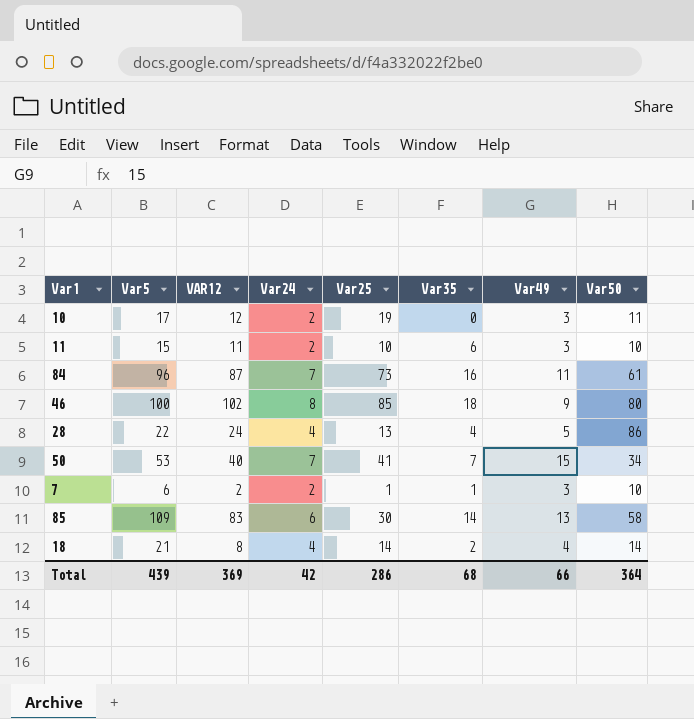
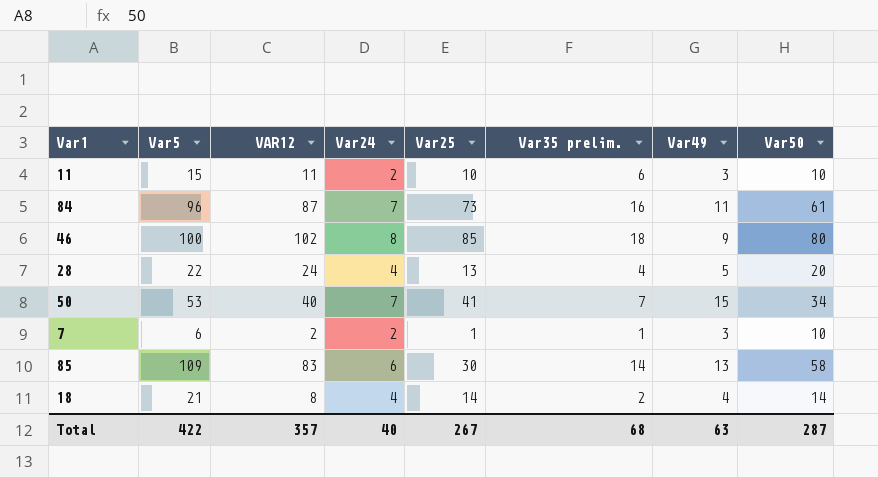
column name: Var35 -> Var35 prelim.
row 10: 17 | 12 | 2 | 19 | 0 | 3 | 11 -> none
28 | Var50: 86 -> 20
Total | Var5: 439 -> 422
Total | VAR12: 369 -> 357
Total | Var24: 42 -> 40
Total | Var25: 286 -> 267
Total | Var49: 66 -> 63
Total | Var50: 364 -> 287

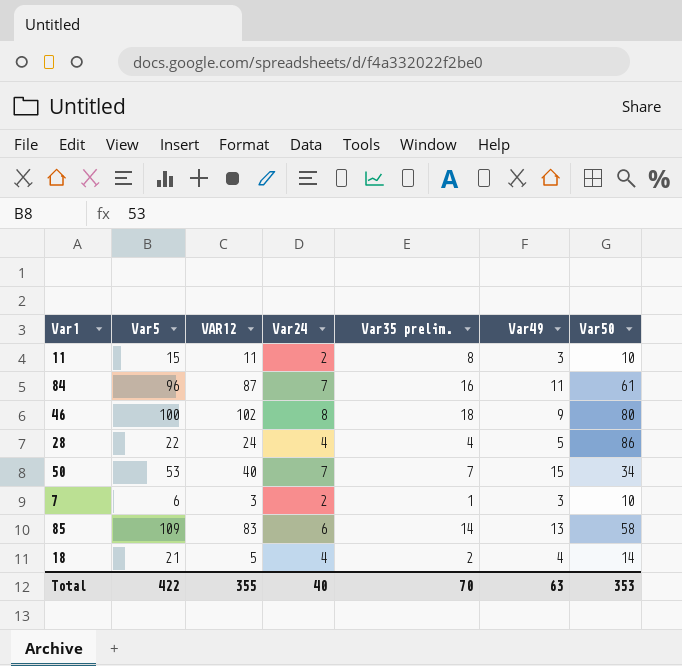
column Var25 | position: 5 -> none
11 | Var35 prelim.: 6 -> 8
28 | Var50: 20 -> 86
7 | VAR12: 2 -> 3
18 | VAR12: 8 -> 5
Total | VAR12: 357 -> 355
Total | Var35 prelim.: 68 -> 70
Total | Var50: 287 -> 353

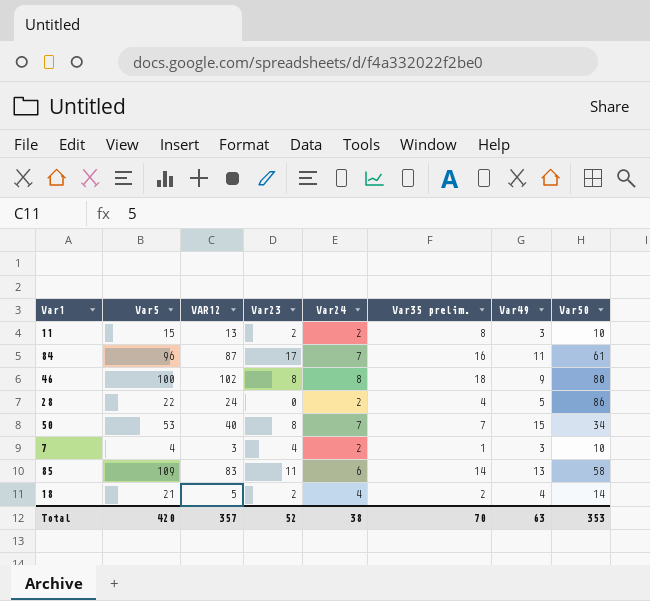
column Var23 | position: none -> 4
11 | VAR12: 11 -> 13
28 | Var24: 4 -> 2
7 | Var5: 6 -> 4
Total | Var5: 422 -> 420
Total | VAR12: 355 -> 357
Total | Var24: 40 -> 38

